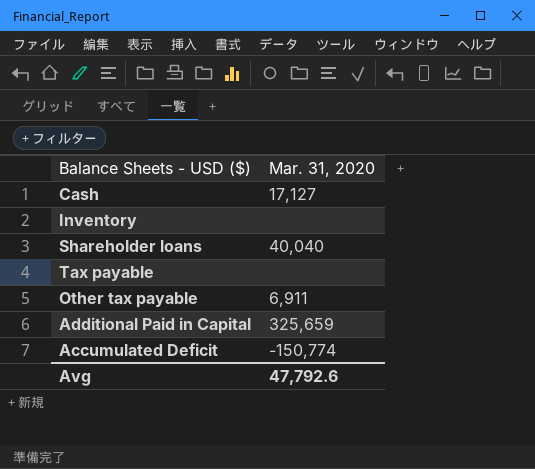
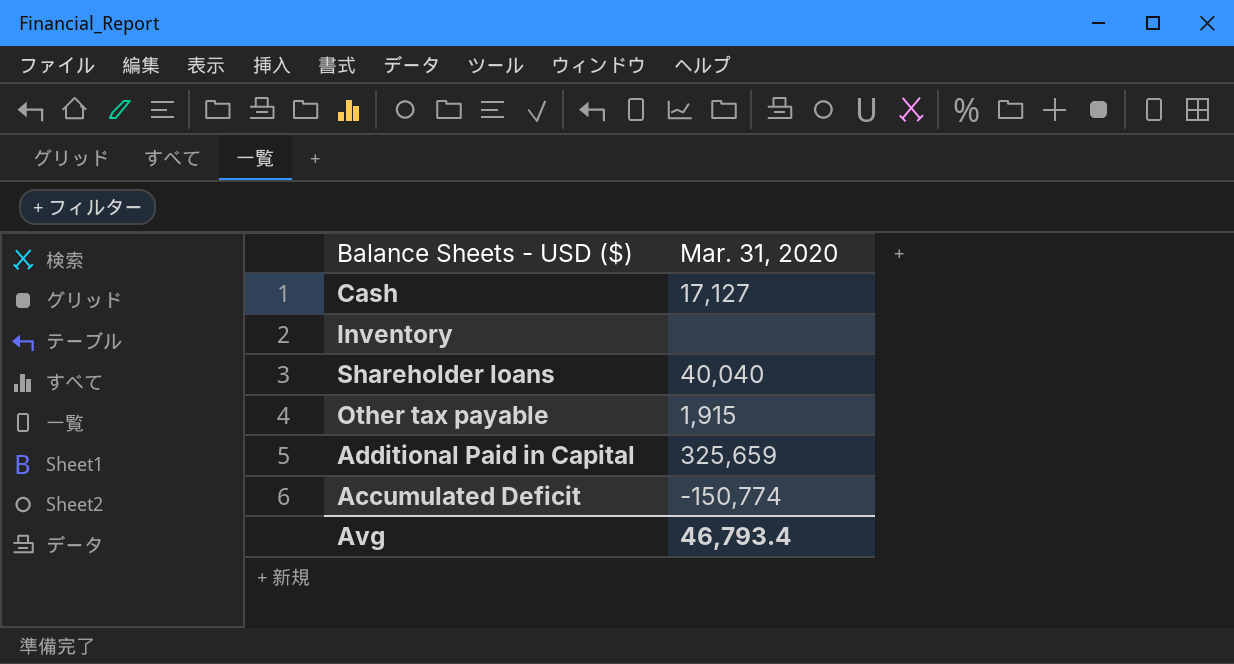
row Tax payable: none -> none
Other tax payable | Mar. 31, 2020: 6,911 -> 1,915
Avg | Mar. 31, 2020: 47,792.6 -> 46,793.4

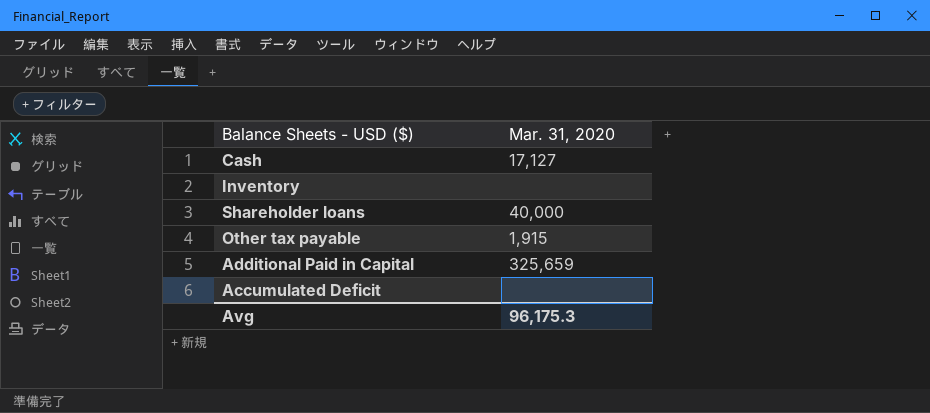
Shareholder loans | Mar. 31, 2020: 40,040 -> 40,000
Accumulated Deficit | Mar. 31, 2020: -150,774 -> none
Avg | Mar. 31, 2020: 46,793.4 -> 96,175.3

